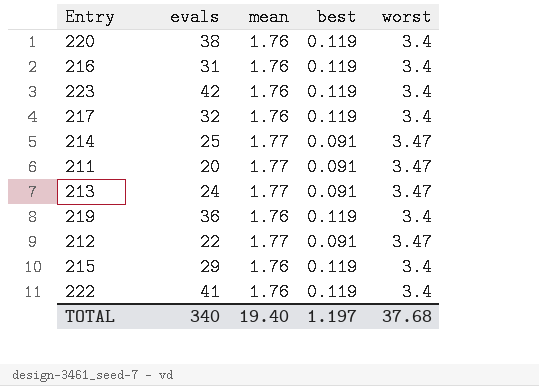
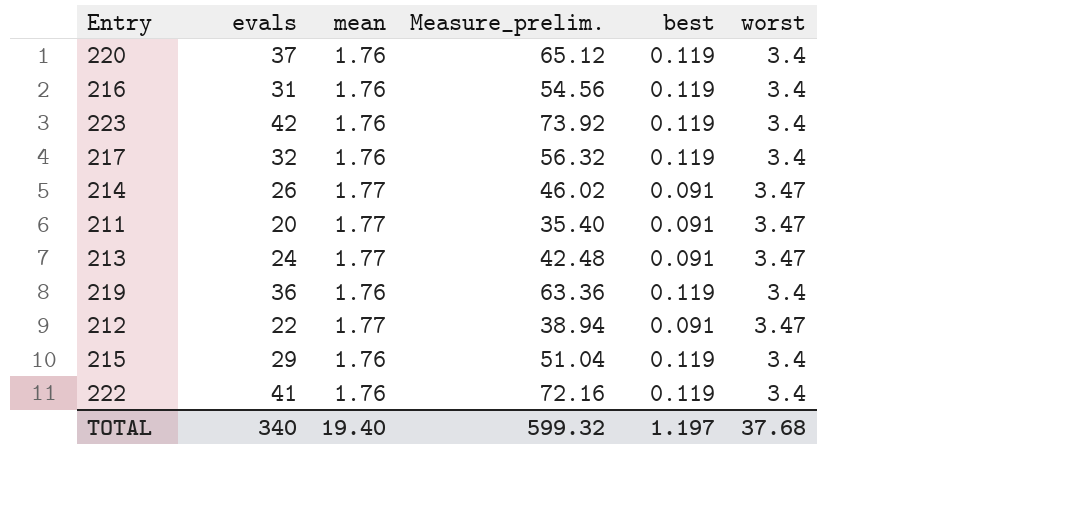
column Measure_prelim. | formula: none -> [evals] * [mean]
220 | evals: 38 -> 37
214 | evals: 25 -> 26

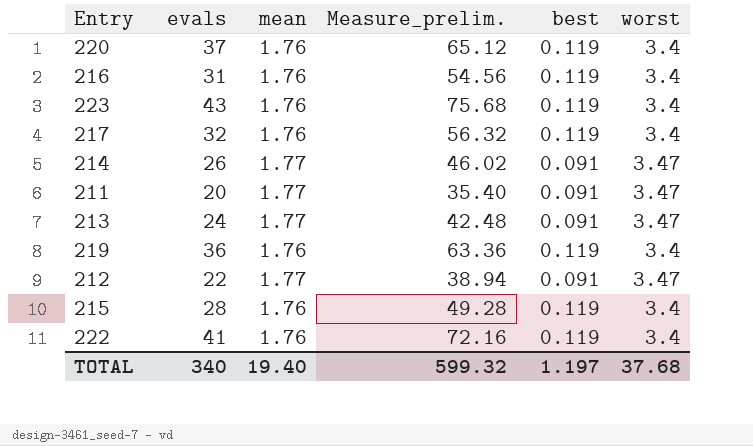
223 | evals: 42 -> 43
223 | Measure_prelim.: 73.92 -> 75.68
215 | evals: 29 -> 28
215 | Measure_prelim.: 51.04 -> 49.28

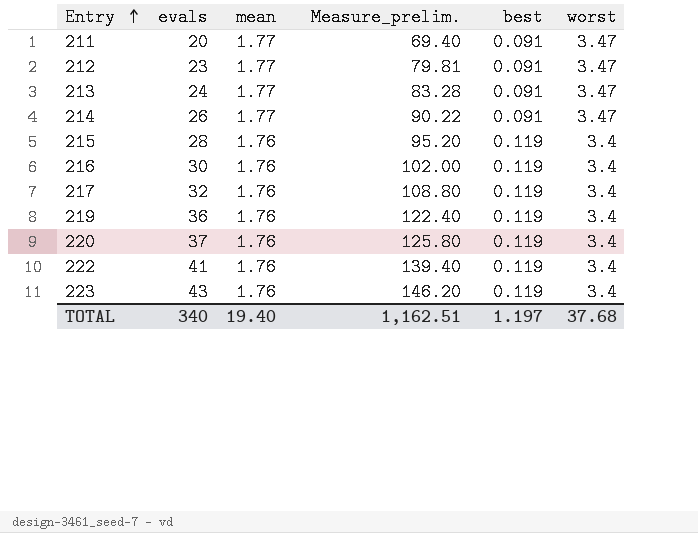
row order: none -> Entry ascending
column Measure_prelim. | formula: [evals] * [mean] -> [evals] * [worst]
212 | evals: 22 -> 23
216 | evals: 31 -> 30
TOTAL | Measure_prelim.: 599.32 -> 1,162.51

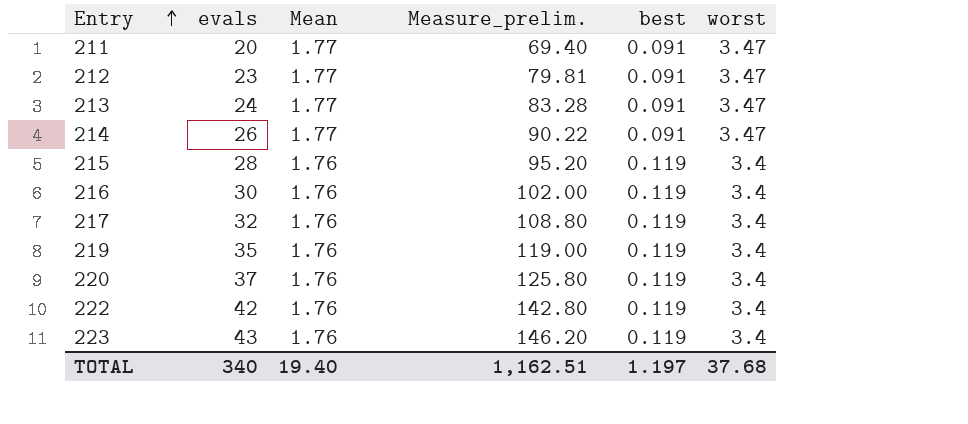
column name: mean -> Mean
219 | evals: 36 -> 35
219 | Measure_prelim.: 122.40 -> 119.00
222 | evals: 41 -> 42
222 | Measure_prelim.: 139.40 -> 142.80

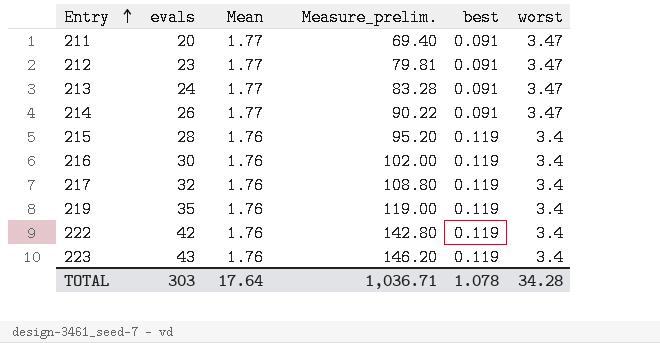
row 220: 37 | 1.76 | 125.80 | 0.119 | 3.4 -> none
TOTAL | evals: 340 -> 303
TOTAL | Mean: 19.40 -> 17.64
TOTAL | Measure_prelim.: 1,162.51 -> 1,036.71
TOTAL | best: 1.197 -> 1.078
TOTAL | worst: 37.68 -> 34.28

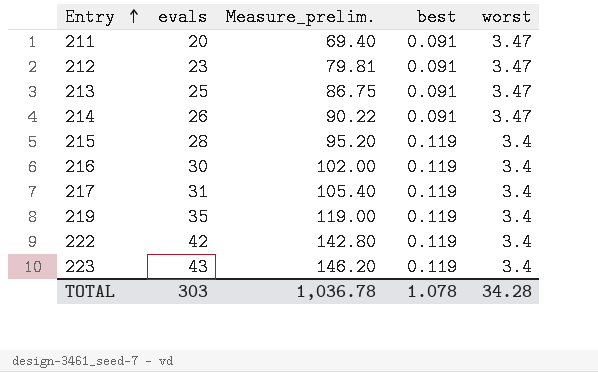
column Mean | position: 3 -> none
213 | evals: 24 -> 25
213 | Measure_prelim.: 83.28 -> 86.75
217 | evals: 32 -> 31
217 | Measure_prelim.: 108.80 -> 105.40
TOTAL | Measure_prelim.: 1,036.71 -> 1,036.78

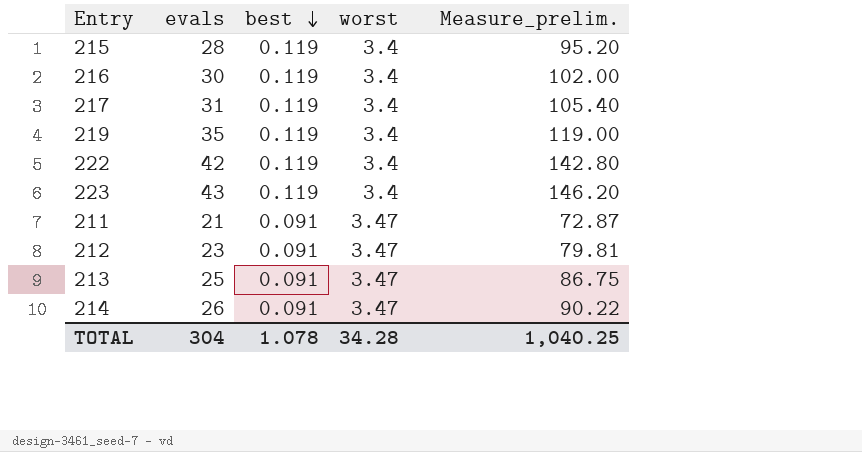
row order: Entry ascending -> best descending
column Measure_prelim. | position: 3 -> 5
211 | evals: 20 -> 21
211 | Measure_prelim.: 69.40 -> 72.87
TOTAL | evals: 303 -> 304
TOTAL | Measure_prelim.: 1,036.78 -> 1,040.25

